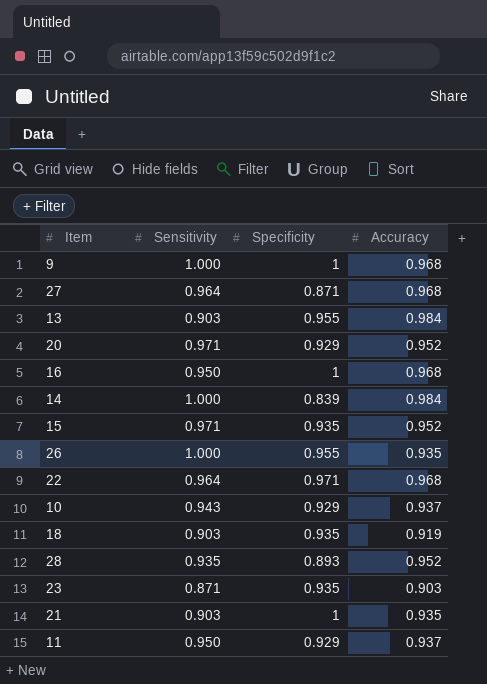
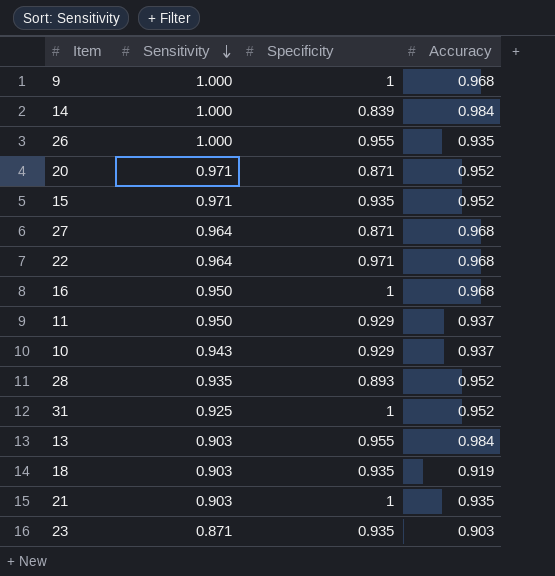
row order: none -> Sensitivity descending
20 | Specificity: 0.929 -> 0.871
row 31: none -> 0.925 | 1 | 0.952

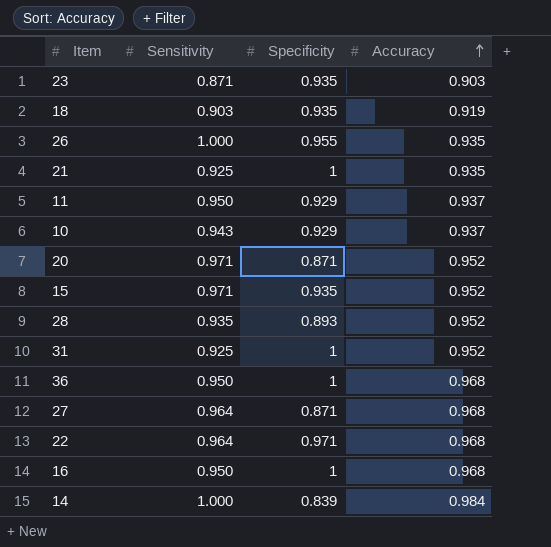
row order: Sensitivity descending -> Accuracy ascending
row 9: 1.000 | 1 | 0.968 -> none
row 13: 0.903 | 0.955 | 0.984 -> none
21 | Sensitivity: 0.903 -> 0.925
row 36: none -> 0.950 | 1 | 0.968

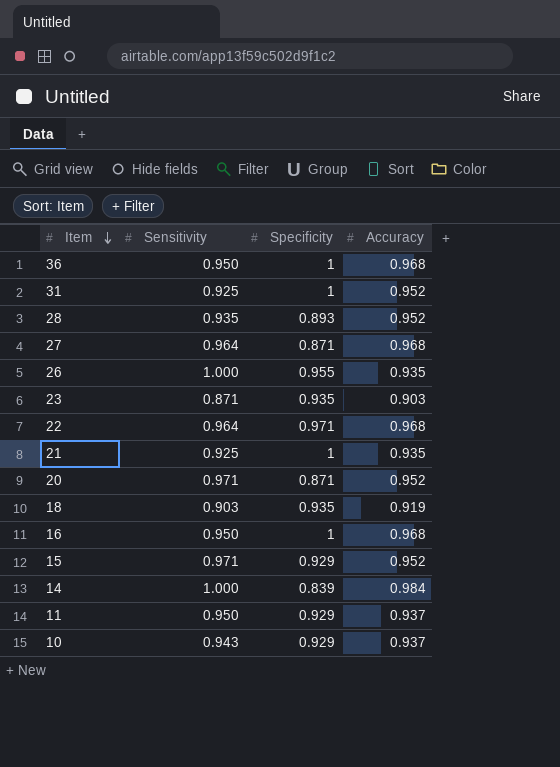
row order: Accuracy ascending -> Item descending
15 | Specificity: 0.935 -> 0.929

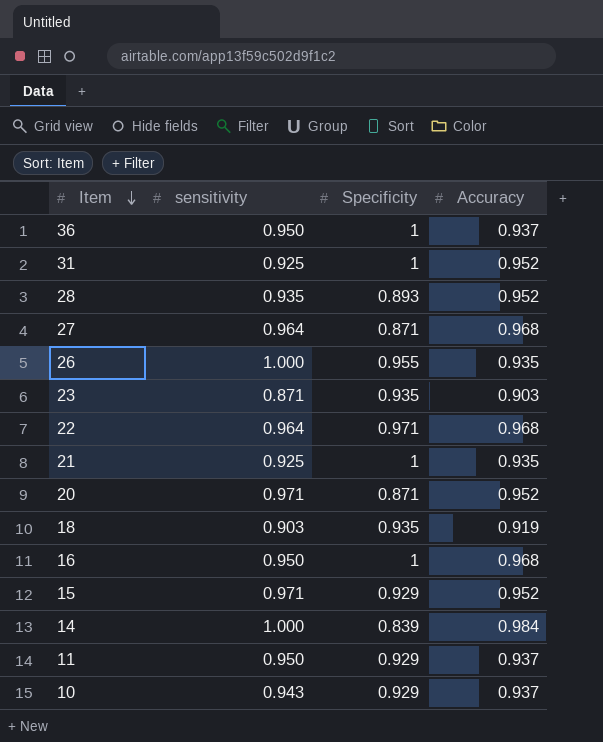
column name: Sensitivity -> sensitivity
36 | Accuracy: 0.968 -> 0.937

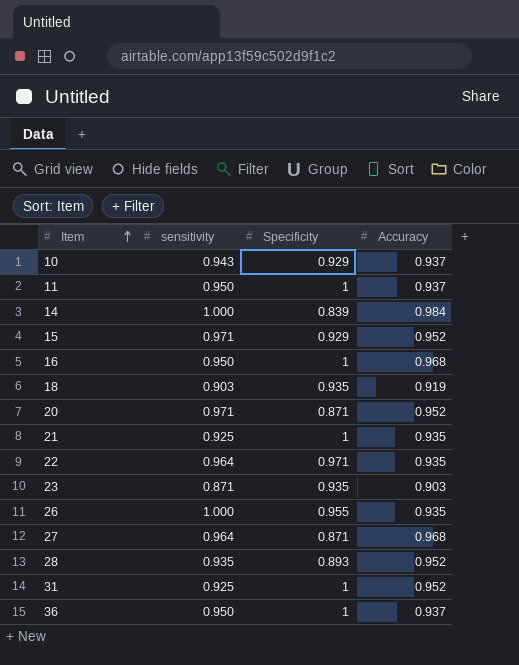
row order: Item descending -> Item ascending
11 | Specificity: 0.929 -> 1
22 | Accuracy: 0.968 -> 0.935

